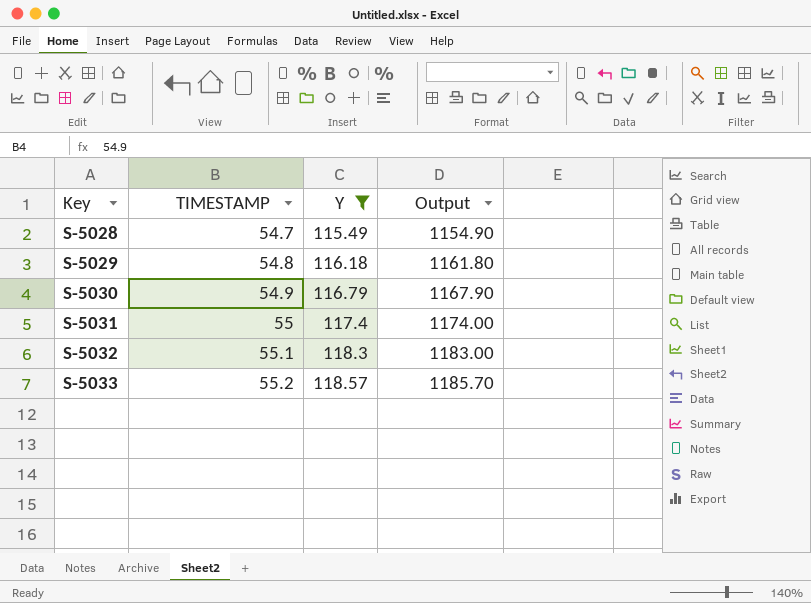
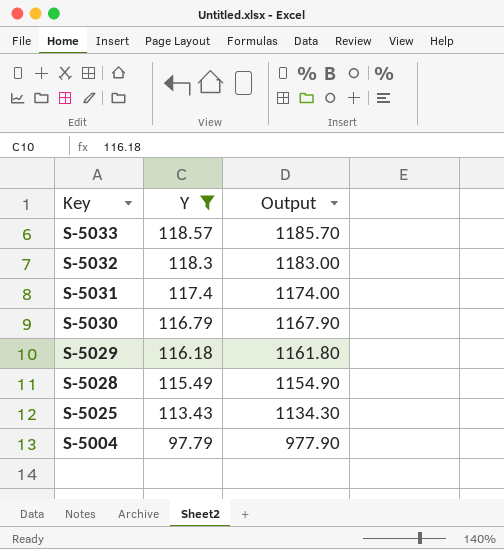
row order: Key ascending -> Key descending
column TIMESTAMP | position: 2 -> none
row S-5025: none -> 113.43 | 1134.30
row S-5004: none -> 97.79 | 977.90

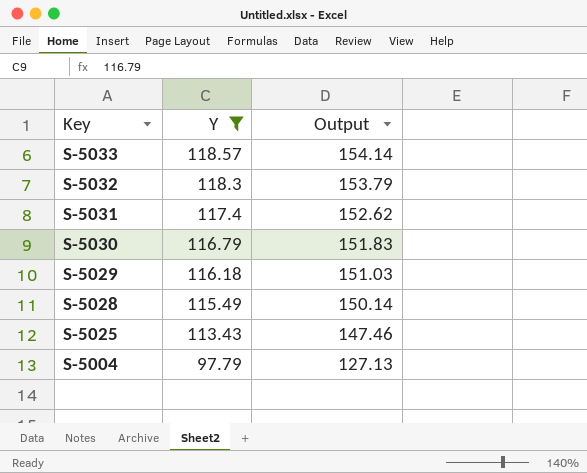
column Output | formula: [Y] * 10 -> [Y] * 1.3

